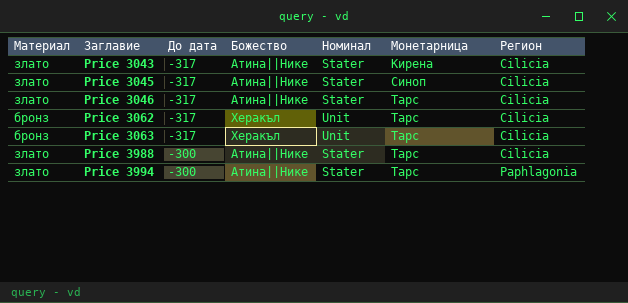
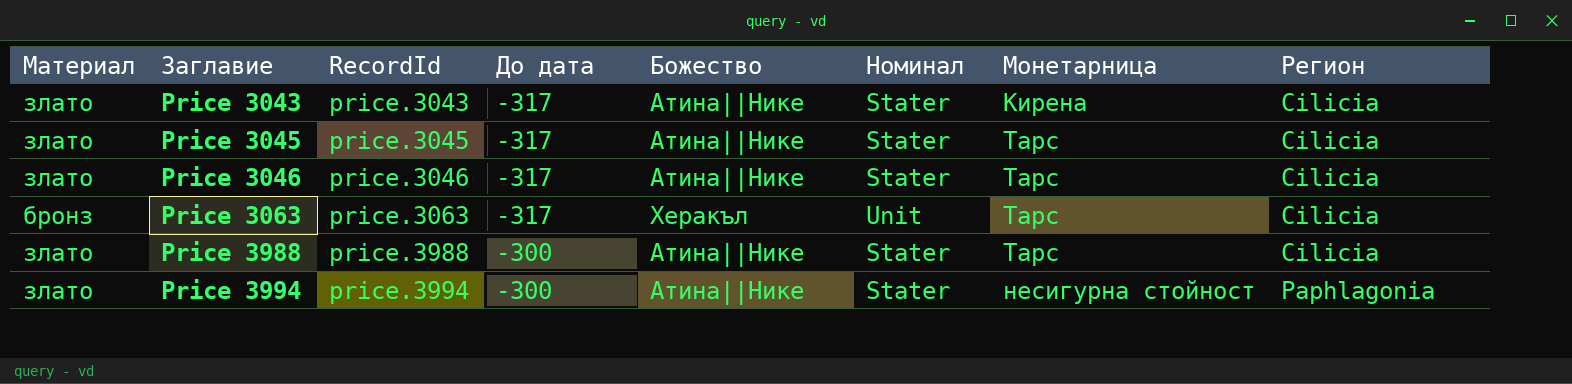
column RecordId | position: none -> 3
row Price 3062: бронз | -317 | Херакъл | Unit | Тарс | Cilicia -> none
Price 3045 | Монетарница: Синоп -> Тарс
Price 3994 | Монетарница: Тарс -> несигурна стойност

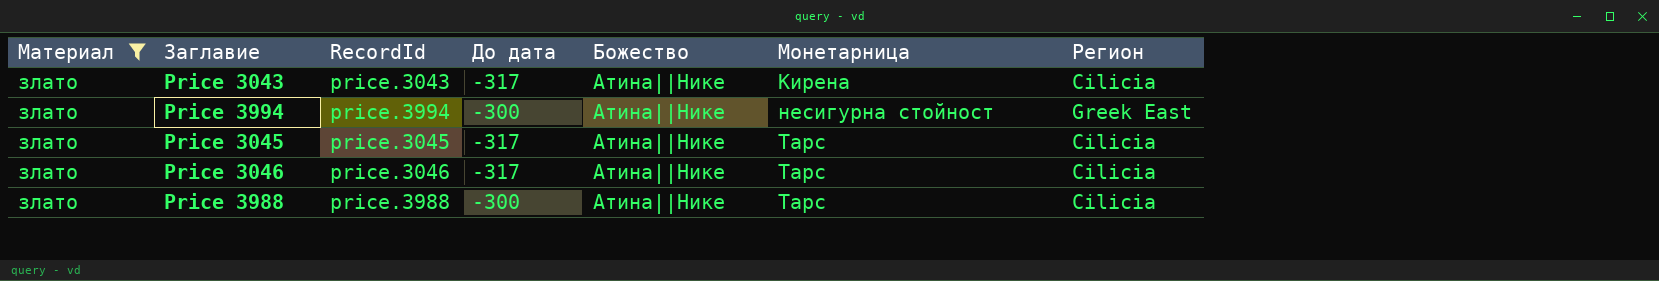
filter: none -> Материал = злато
row order: Заглавие ascending -> Монетарница ascending
column Номинал | position: 6 -> none
Price 3994 | Регион: Paphlagonia -> Greek East

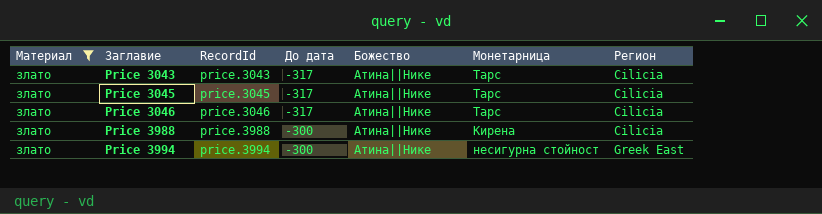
row order: Монетарница ascending -> Заглавие ascending
Price 3043 | Монетарница: Кирена -> Тарс
Price 3988 | Монетарница: Тарс -> Кирена

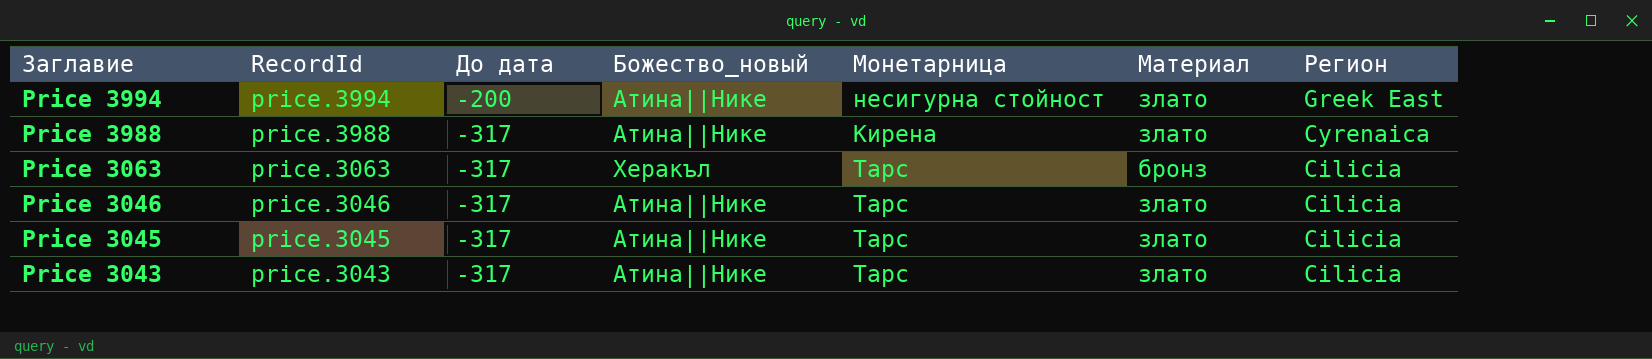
filter: Материал = злато -> none
row order: Заглавие ascending -> Заглавие descending
column name: Божество -> Божество_новый
column Материал | position: 1 -> 6
Price 3994 | До дата: -300 -> -200
Price 3988 | До дата: -300 -> -317
Price 3988 | Регион: Cilicia -> Cyrenaica

